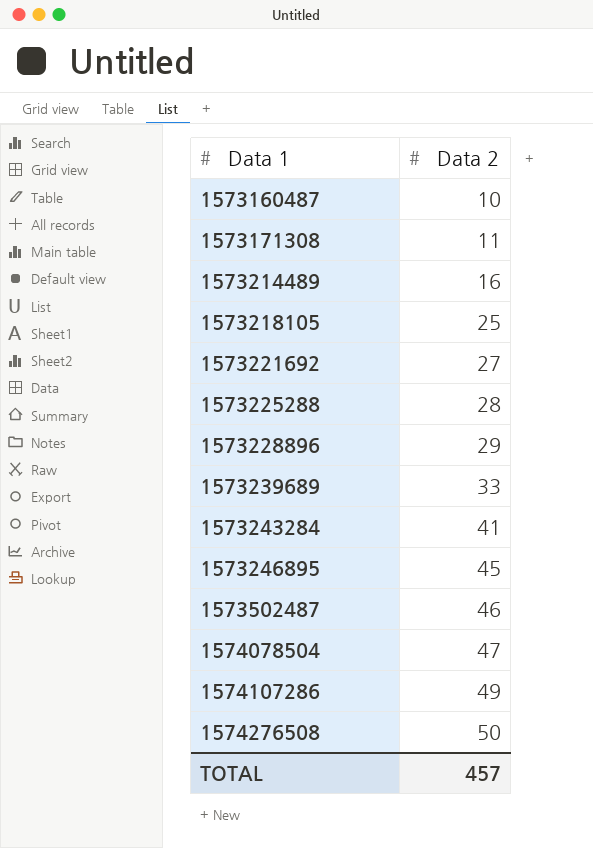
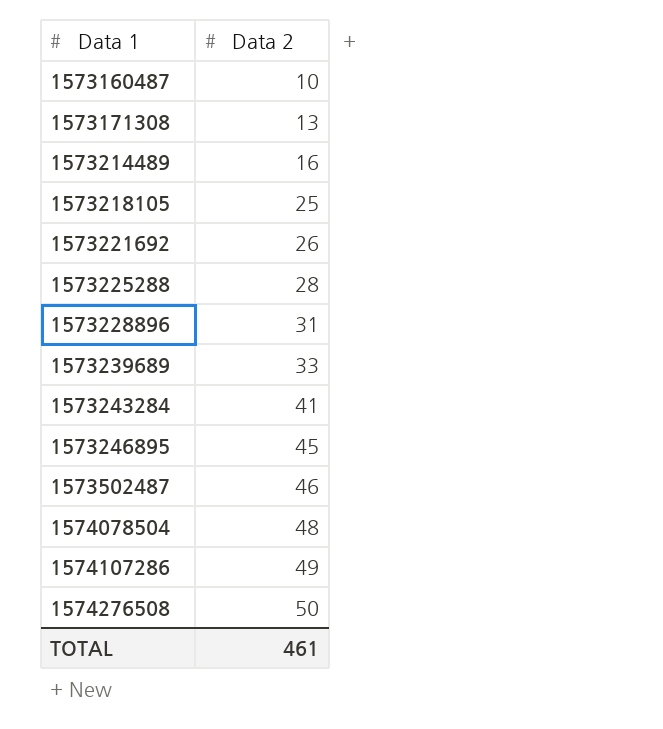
1573171308 | Data 2: 11 -> 13
1573221692 | Data 2: 27 -> 26
1573228896 | Data 2: 29 -> 31
1574078504 | Data 2: 47 -> 48
TOTAL | Data 2: 457 -> 461

